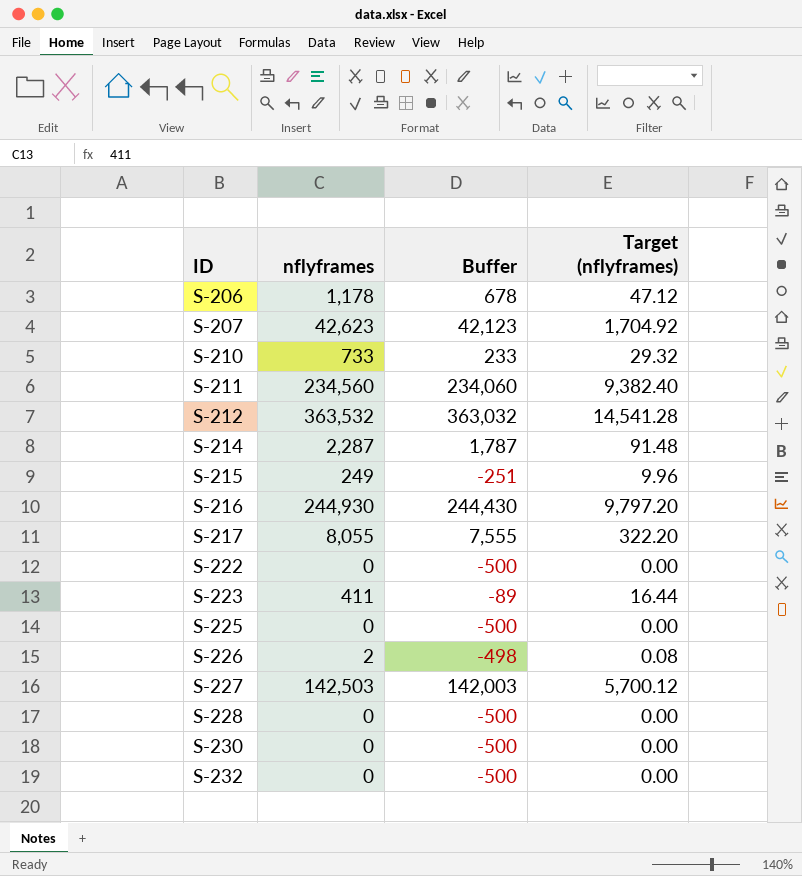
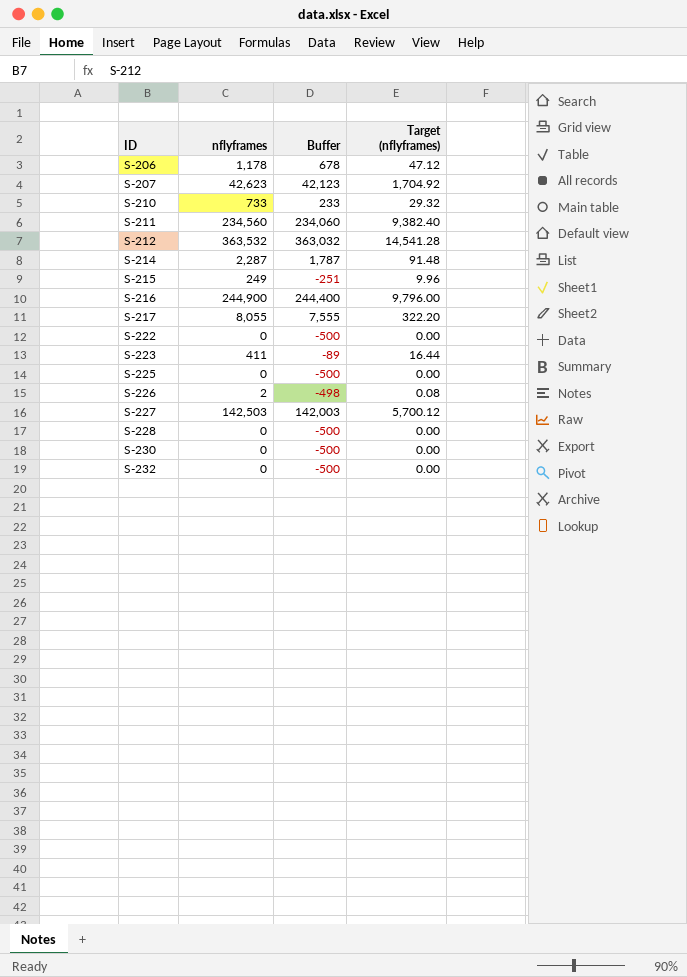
S-216 | nflyframes: 244,930 -> 244,900
S-216 | Buffer: 244,430 -> 244,400
S-216 | Target (nflyframes): 9,797.20 -> 9,796.00

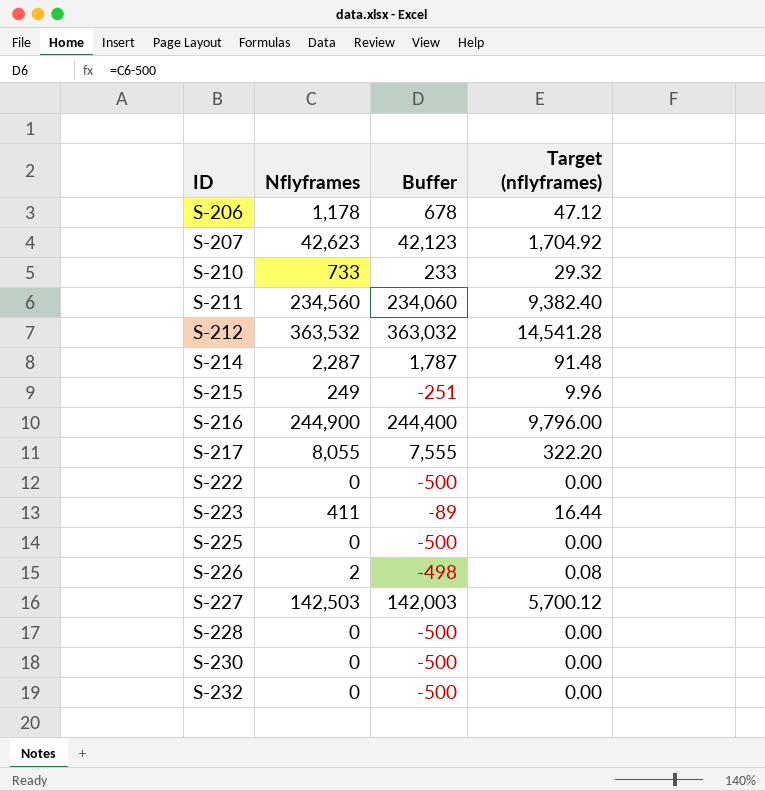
column name: nflyframes -> Nflyframes

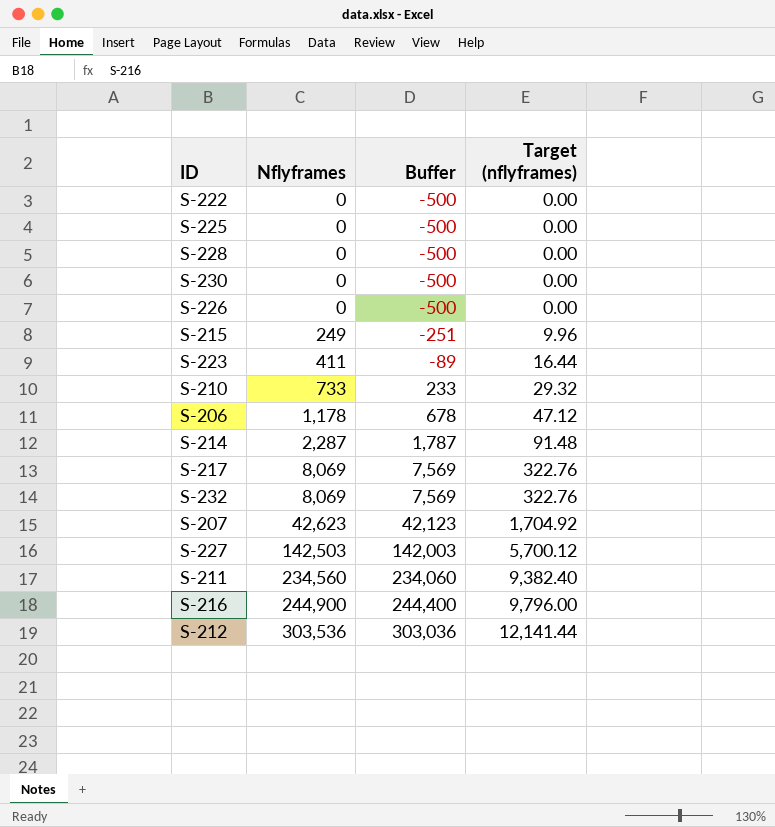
row order: ID ascending -> Nflyframes ascending
S-226 | Nflyframes: 2 -> 0
S-226 | Buffer: -498 -> -500
S-226 | Target (nflyframes): 0.08 -> 0.00
S-217 | Nflyframes: 8,055 -> 8,069
S-217 | Buffer: 7,555 -> 7,569
S-217 | Target (nflyframes): 322.20 -> 322.76
S-232 | Nflyframes: 0 -> 8,069
S-232 | Buffer: -500 -> 7,569
S-232 | Target (nflyframes): 0.00 -> 322.76
S-212 | Nflyframes: 363,532 -> 303,536
S-212 | Buffer: 363,032 -> 303,036
S-212 | Target (nflyframes): 14,541.28 -> 12,141.44

